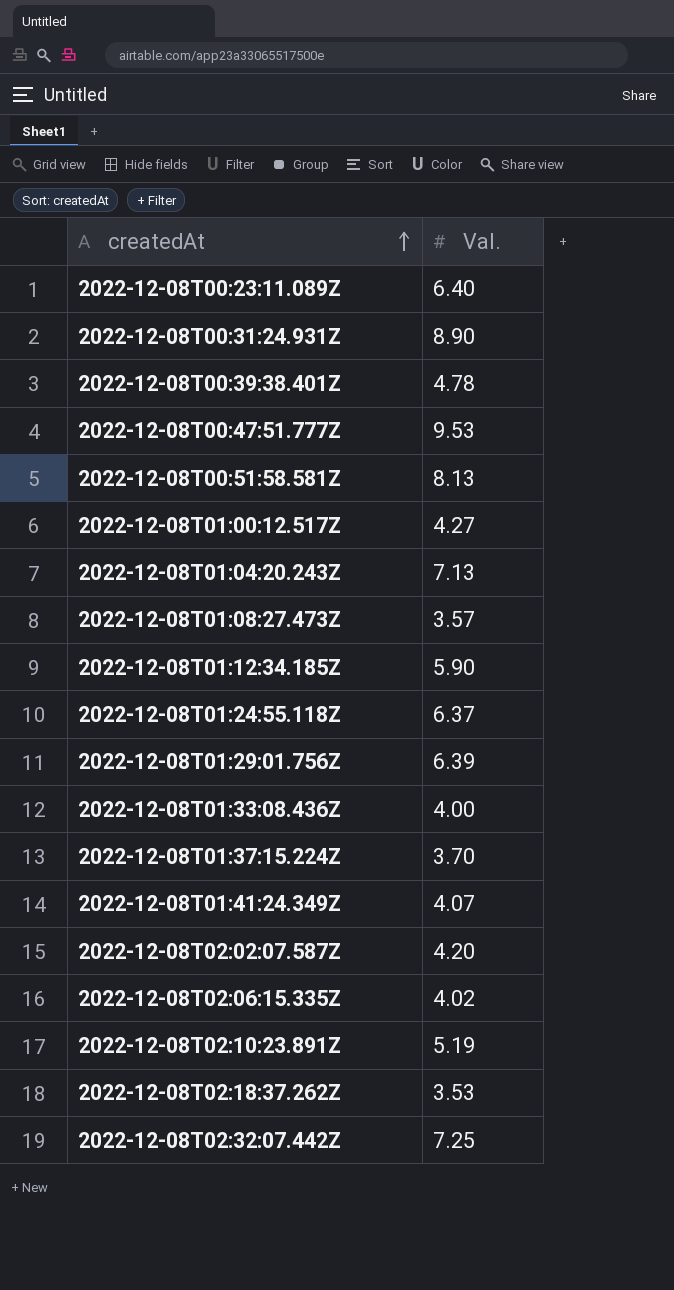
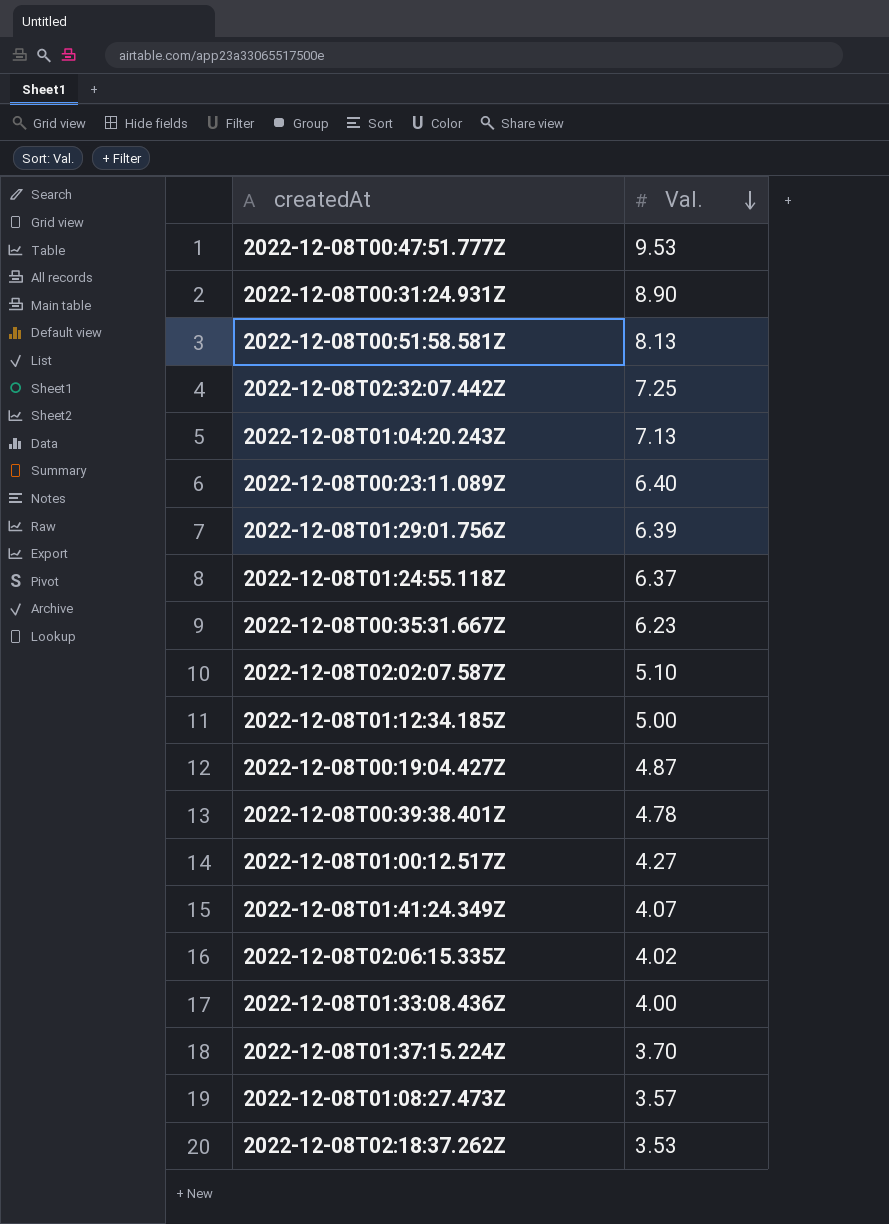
row order: createdAt ascending -> Val. descending
row 2022-12-08T02:10:23.891Z: 5.19 -> none
row 2022-12-08T00:35:31.667Z: none -> 6.23
2022-12-08T02:02:07.587Z | Val.: 4.20 -> 5.10
2022-12-08T01:12:34.185Z | Val.: 5.90 -> 5.00
row 2022-12-08T00:19:04.427Z: none -> 4.87

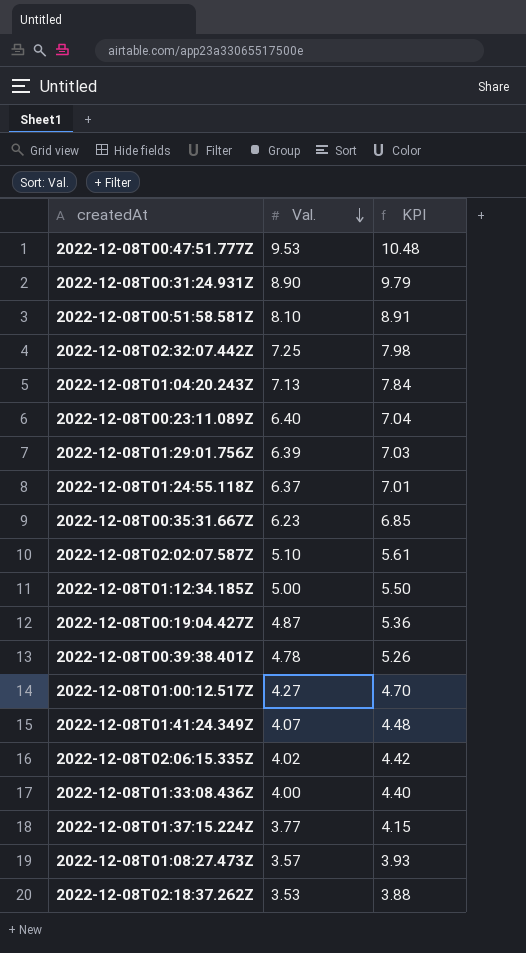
column KPI | formula: none -> [Val.] * 1.1
2022-12-08T00:51:58.581Z | Val.: 8.13 -> 8.10
2022-12-08T01:37:15.224Z | Val.: 3.70 -> 3.77

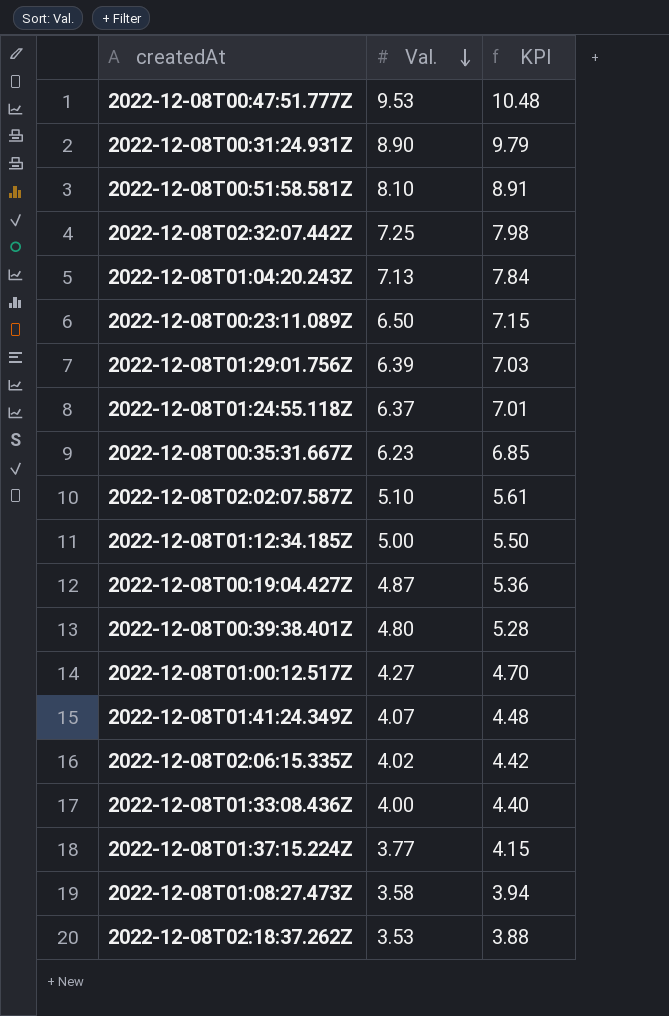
2022-12-08T00:23:11.089Z | Val.: 6.40 -> 6.50
2022-12-08T00:23:11.089Z | KPI: 7.04 -> 7.15
2022-12-08T00:39:38.401Z | Val.: 4.78 -> 4.80
2022-12-08T00:39:38.401Z | KPI: 5.26 -> 5.28
2022-12-08T01:08:27.473Z | Val.: 3.57 -> 3.58
2022-12-08T01:08:27.473Z | KPI: 3.93 -> 3.94

